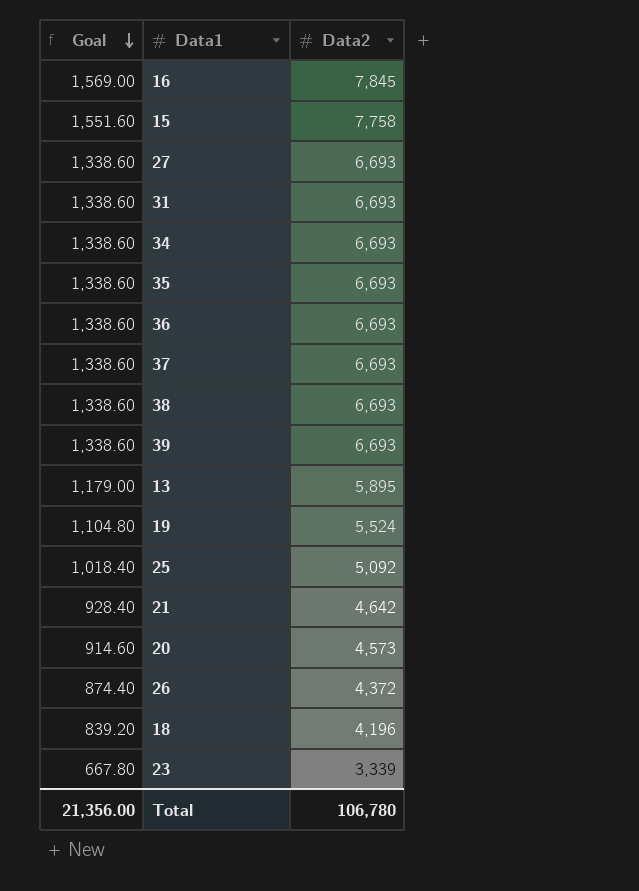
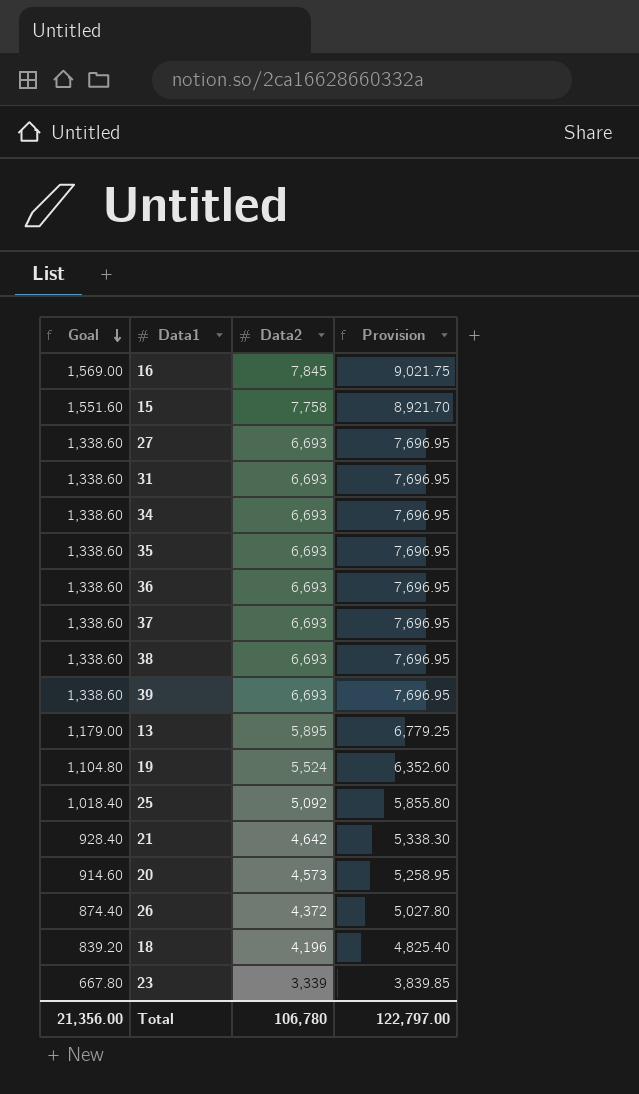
column Provision | formula: none -> [Data2] * 1.15

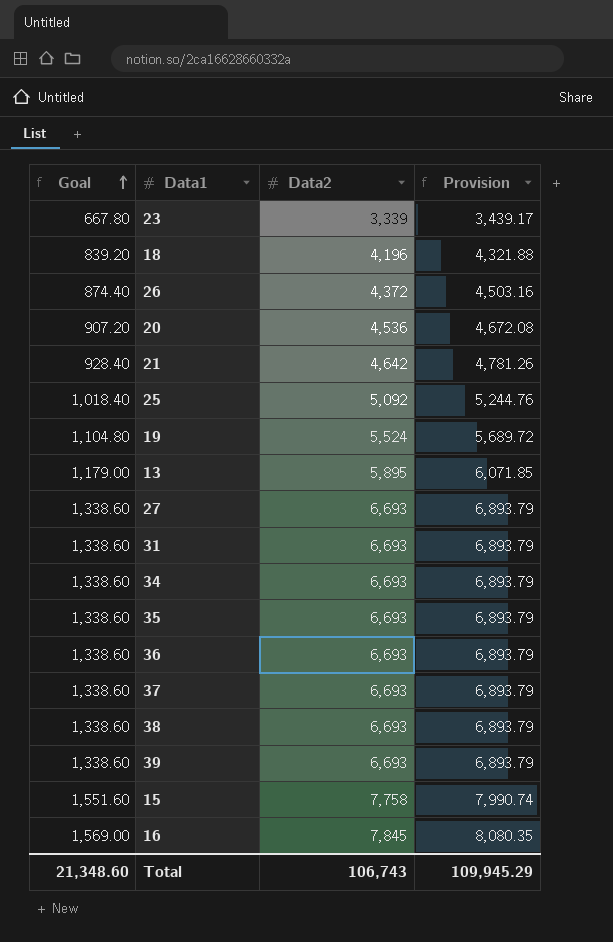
row order: Goal descending -> Goal ascending
column Provision | formula: [Data2] * 1.15 -> [Data2] * 1.03
20 | Goal: 914.60 -> 907.20
20 | Data2: 4,573 -> 4,536
Total | Goal: 21,356.00 -> 21,348.60
Total | Data2: 106,780 -> 106,743
Total | Provision: 122,797.00 -> 109,945.29

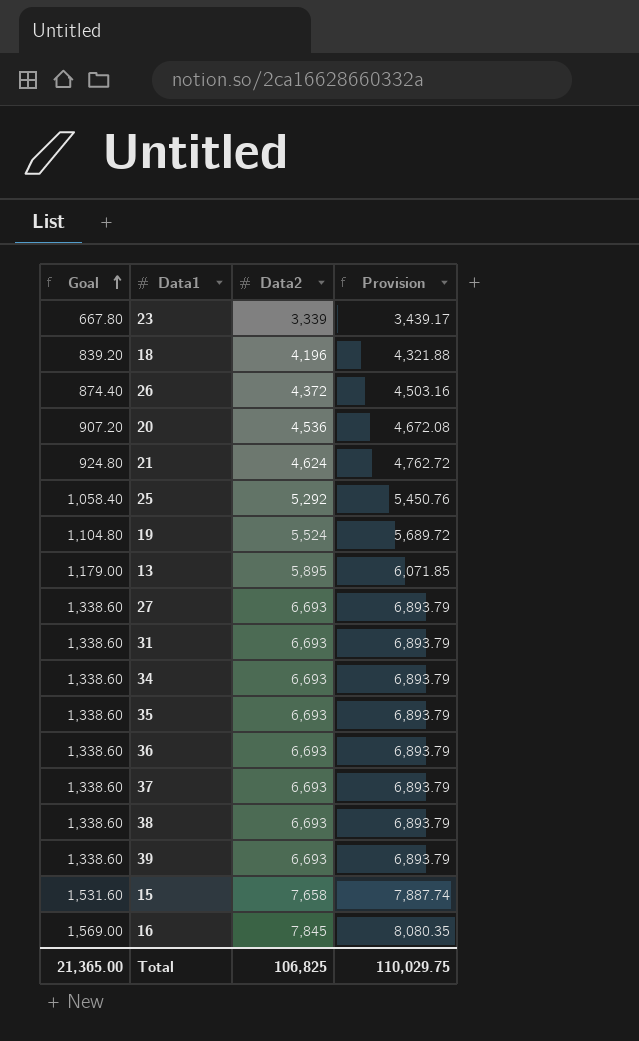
21 | Goal: 928.40 -> 924.80
21 | Data2: 4,642 -> 4,624
21 | Provision: 4,781.26 -> 4,762.72
25 | Goal: 1,018.40 -> 1,058.40
25 | Data2: 5,092 -> 5,292
25 | Provision: 5,244.76 -> 5,450.76
15 | Goal: 1,551.60 -> 1,531.60
15 | Data2: 7,758 -> 7,658
15 | Provision: 7,990.74 -> 7,887.74
Total | Goal: 21,348.60 -> 21,365.00
Total | Data2: 106,743 -> 106,825
Total | Provision: 109,945.29 -> 110,029.75

